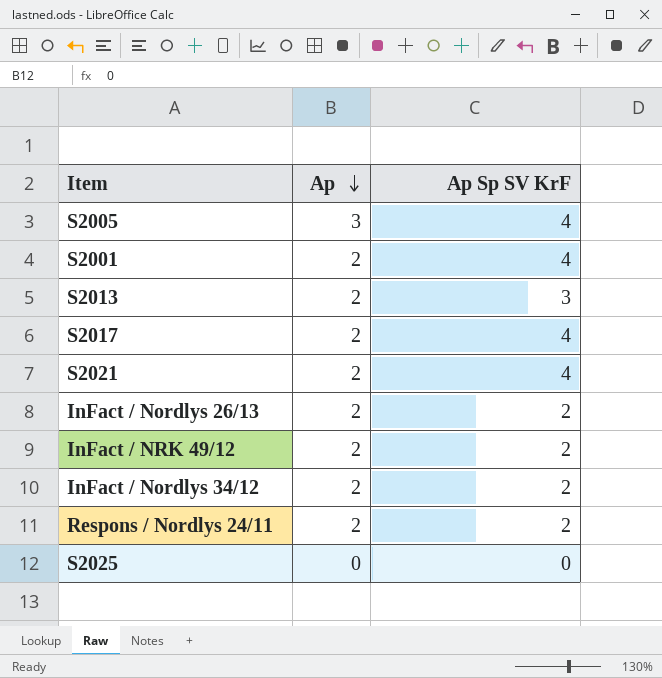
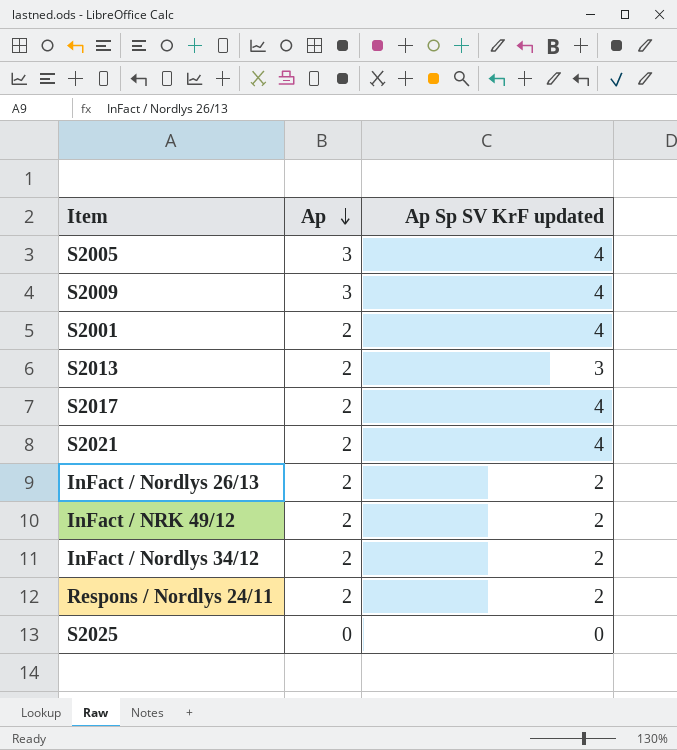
column name: Ap Sp SV KrF -> Ap Sp SV KrF updated
row S2009: none -> 3 | 4

